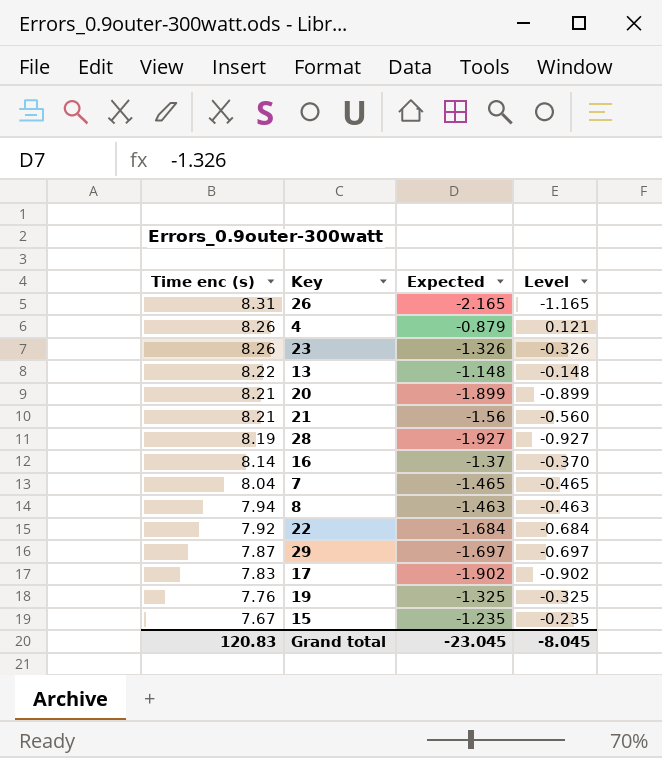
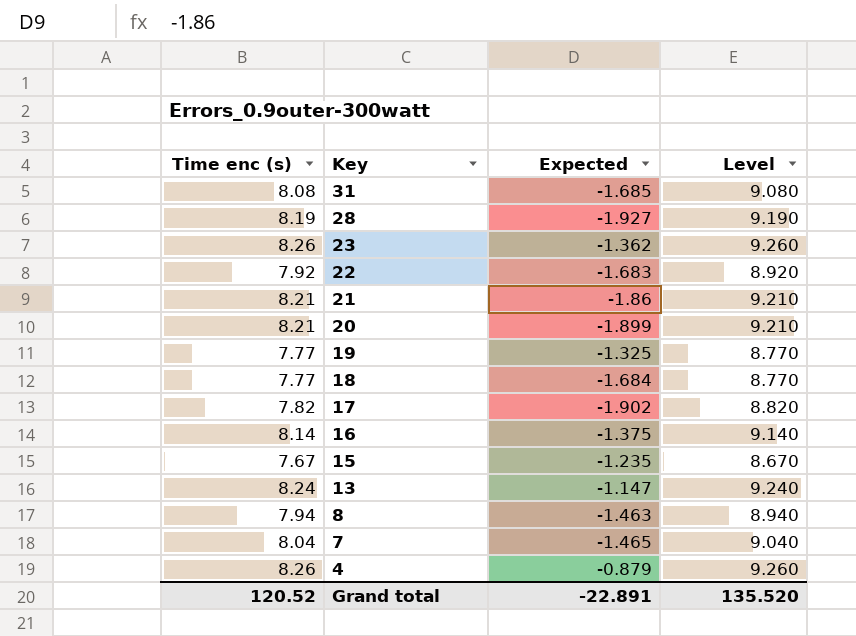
row order: Time enc (s) descending -> Key descending
column Level | formula: [Expected] + 1 -> [Time enc (s)] + 1
row 26: 8.31 | -2.165 | -1.165 -> none
row 29: 7.87 | -1.697 | -0.697 -> none
row 31: none -> 8.08 | -1.685 | 9.080
23 | Expected: -1.326 -> -1.362
22 | Expected: -1.684 -> -1.683
21 | Expected: -1.56 -> -1.86
19 | Time enc (s): 7.76 -> 7.77
row 18: none -> 7.77 | -1.684 | 8.770
17 | Time enc (s): 7.83 -> 7.82
16 | Expected: -1.37 -> -1.375
13 | Time enc (s): 8.22 -> 8.24
13 | Expected: -1.148 -> -1.147
Grand total | Time enc (s): 120.83 -> 120.52
Grand total | Expected: -23.045 -> -22.891
Grand total | Level: -8.045 -> 135.520

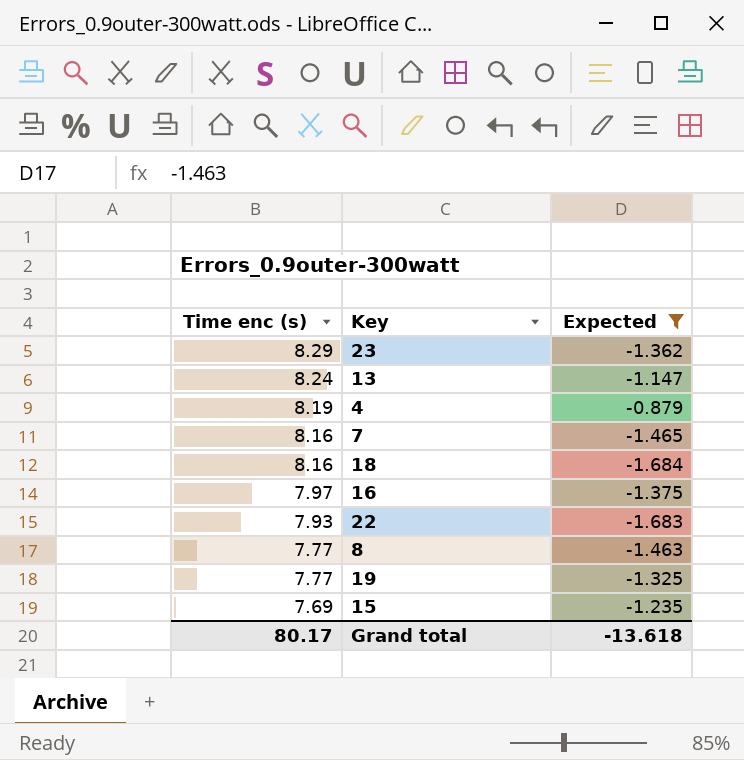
filter: none -> Expected >= -1.684
row order: Key descending -> Time enc (s) descending
column Level | formula: [Time enc (s)] + 1 -> none
23 | Time enc (s): 8.26 -> 8.29
4 | Time enc (s): 8.26 -> 8.19
7 | Time enc (s): 8.04 -> 8.16
18 | Time enc (s): 7.77 -> 8.16
16 | Time enc (s): 8.14 -> 7.97
22 | Time enc (s): 7.92 -> 7.93
8 | Time enc (s): 7.94 -> 7.77
15 | Time enc (s): 7.67 -> 7.69
Grand total | Time enc (s): 120.52 -> 80.17
Grand total | Expected: -22.891 -> -13.618

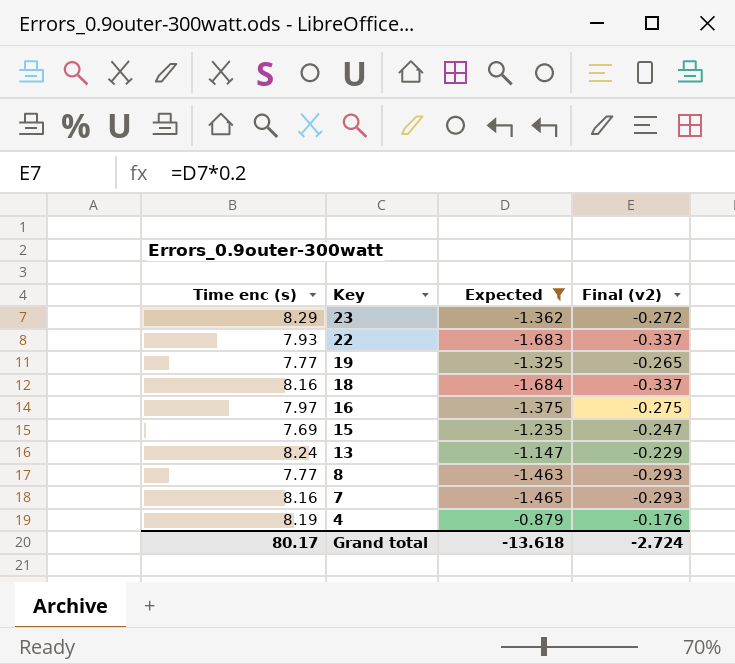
row order: Time enc (s) descending -> Key descending
column Final (v2) | formula: none -> [Expected] * 0.2

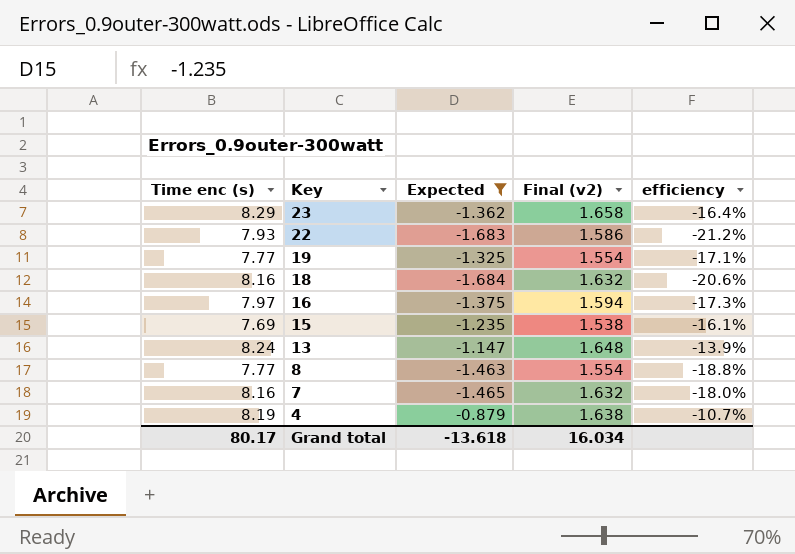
column Final (v2) | formula: [Expected] * 0.2 -> [Time enc (s)] * 0.2
column efficiency | formula: none -> [Expected] / [Time enc (s)]
Grand total | Final (v2): -2.724 -> 16.034

